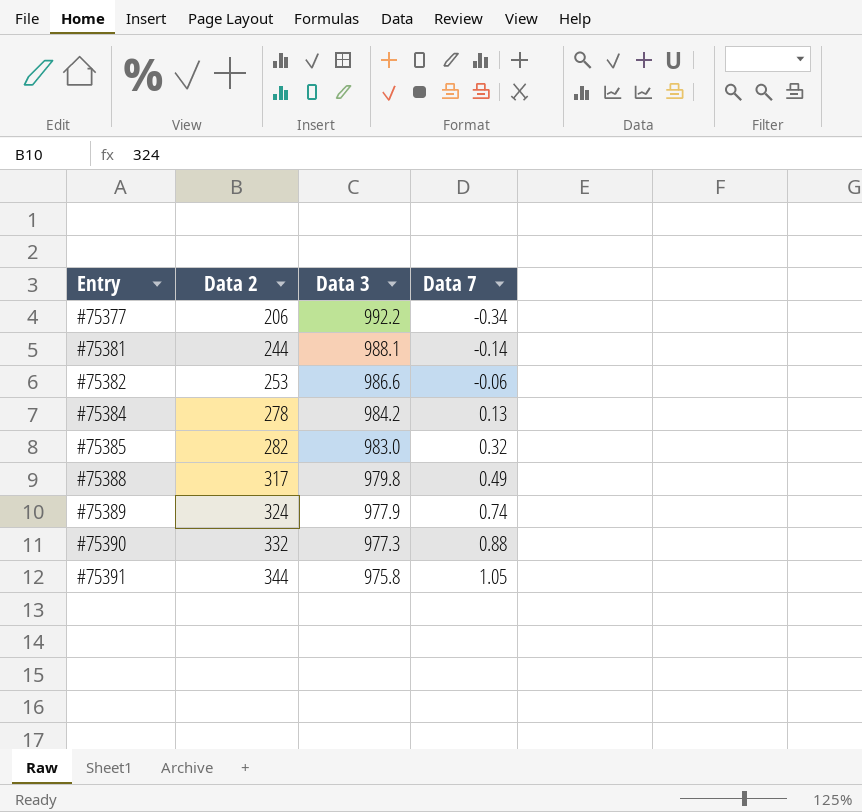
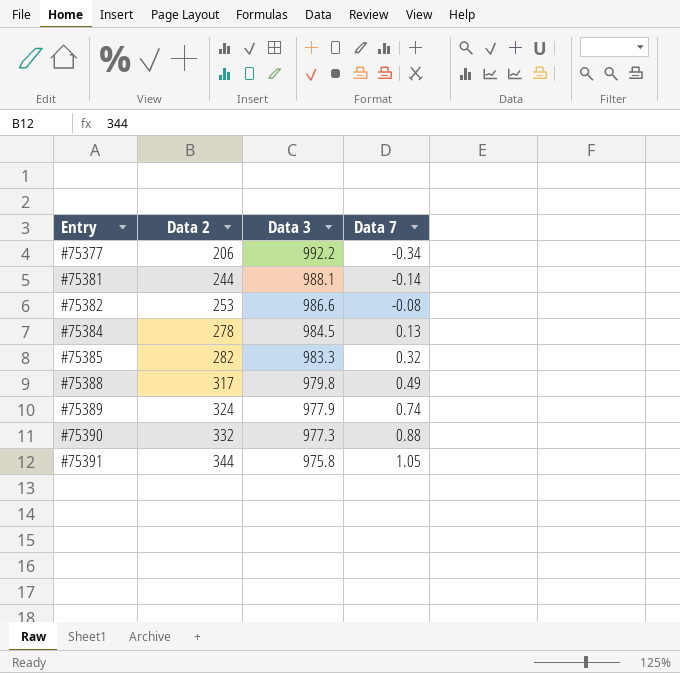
#75382 | Data 7: -0.06 -> -0.08
#75384 | Data 3: 984.2 -> 984.5
#75385 | Data 3: 983.0 -> 983.3

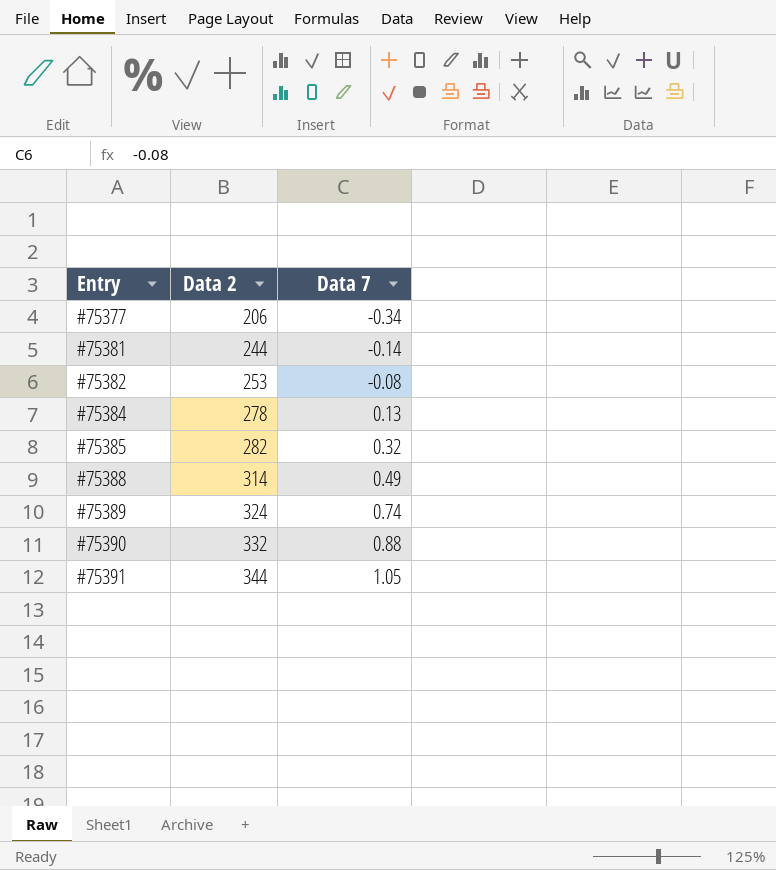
column Data 3 | position: 3 -> none
#75388 | Data 2: 317 -> 314

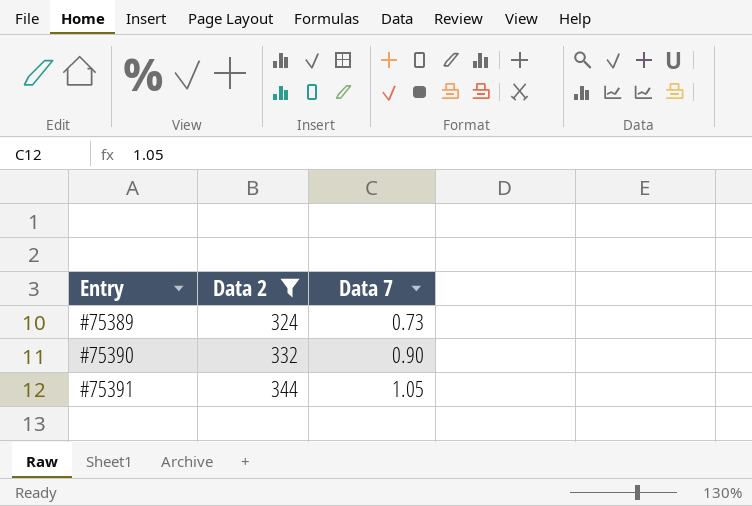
filter: none -> Data 2 >= 324
#75389 | Data 7: 0.74 -> 0.73
#75390 | Data 7: 0.88 -> 0.90

